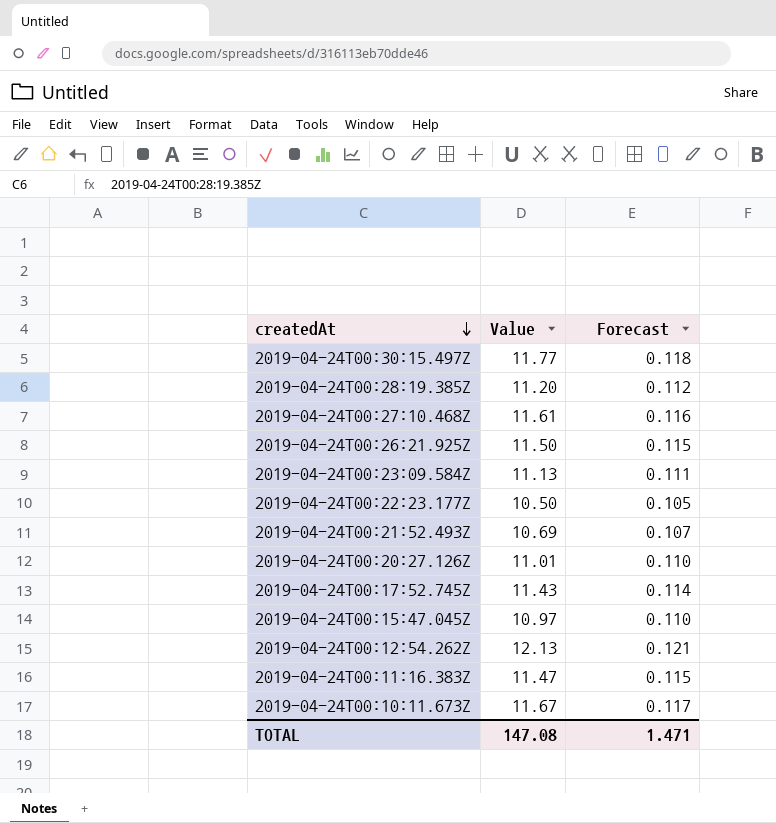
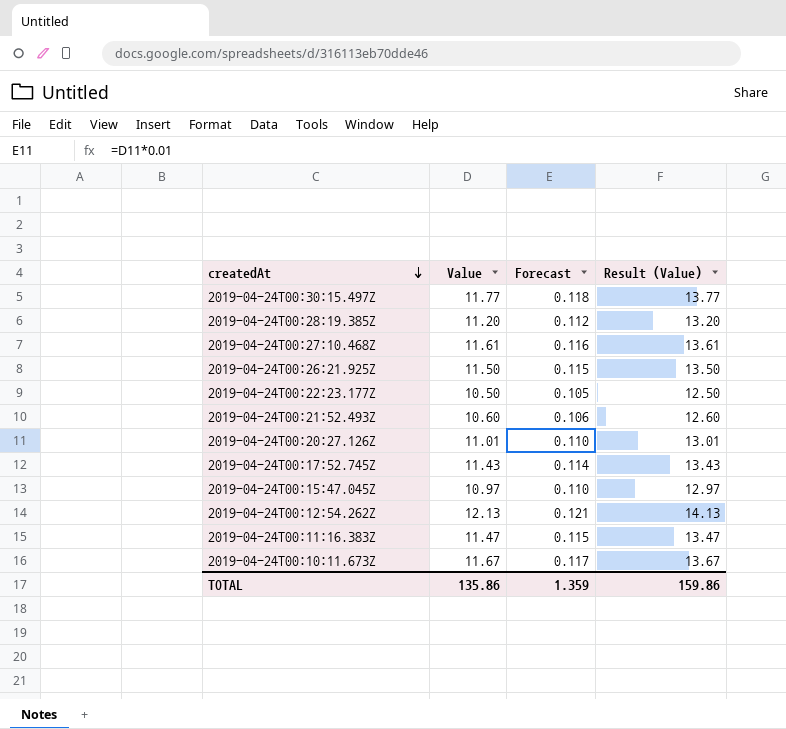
column Result (Value) | formula: none -> [Value] + 2
row 2019-04-24T00:23:09.584Z: 11.13 | 0.111 -> none
2019-04-24T00:21:52.493Z | Value: 10.69 -> 10.60
2019-04-24T00:21:52.493Z | Forecast: 0.107 -> 0.106
TOTAL | Value: 147.08 -> 135.86
TOTAL | Forecast: 1.471 -> 1.359

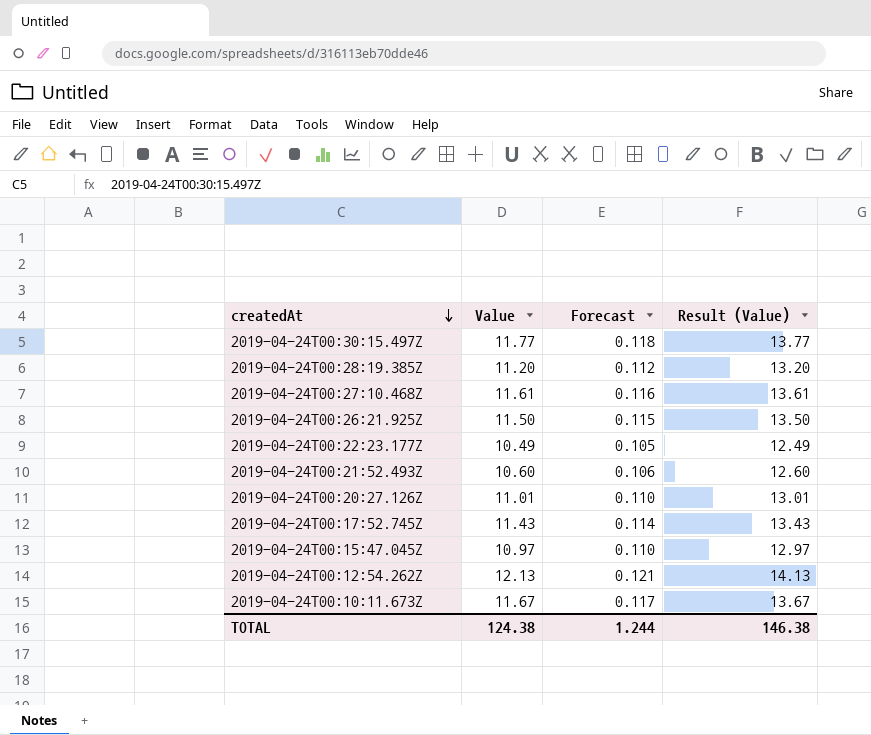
row 2019-04-24T00:11:16.383Z: 11.47 | 0.115 | 13.47 -> none
2019-04-24T00:22:23.177Z | Value: 10.50 -> 10.49
2019-04-24T00:22:23.177Z | Result (Value): 12.50 -> 12.49
TOTAL | Value: 135.86 -> 124.38
TOTAL | Forecast: 1.359 -> 1.244
TOTAL | Result (Value): 159.86 -> 146.38

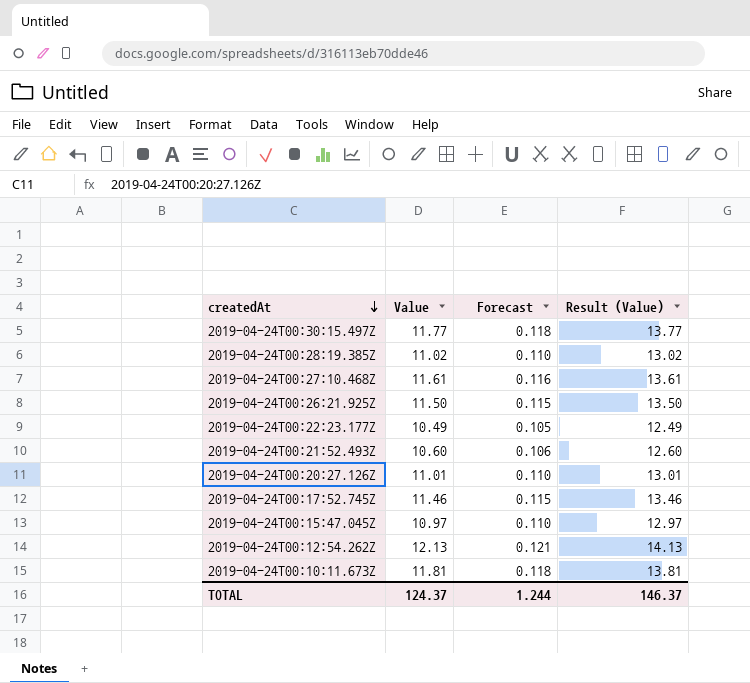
2019-04-24T00:28:19.385Z | Value: 11.20 -> 11.02
2019-04-24T00:28:19.385Z | Forecast: 0.112 -> 0.110
2019-04-24T00:28:19.385Z | Result (Value): 13.20 -> 13.02
2019-04-24T00:17:52.745Z | Value: 11.43 -> 11.46
2019-04-24T00:17:52.745Z | Forecast: 0.114 -> 0.115
2019-04-24T00:17:52.745Z | Result (Value): 13.43 -> 13.46
2019-04-24T00:10:11.673Z | Value: 11.67 -> 11.81
2019-04-24T00:10:11.673Z | Forecast: 0.117 -> 0.118
2019-04-24T00:10:11.673Z | Result (Value): 13.67 -> 13.81
TOTAL | Value: 124.38 -> 124.37
TOTAL | Result (Value): 146.38 -> 146.37

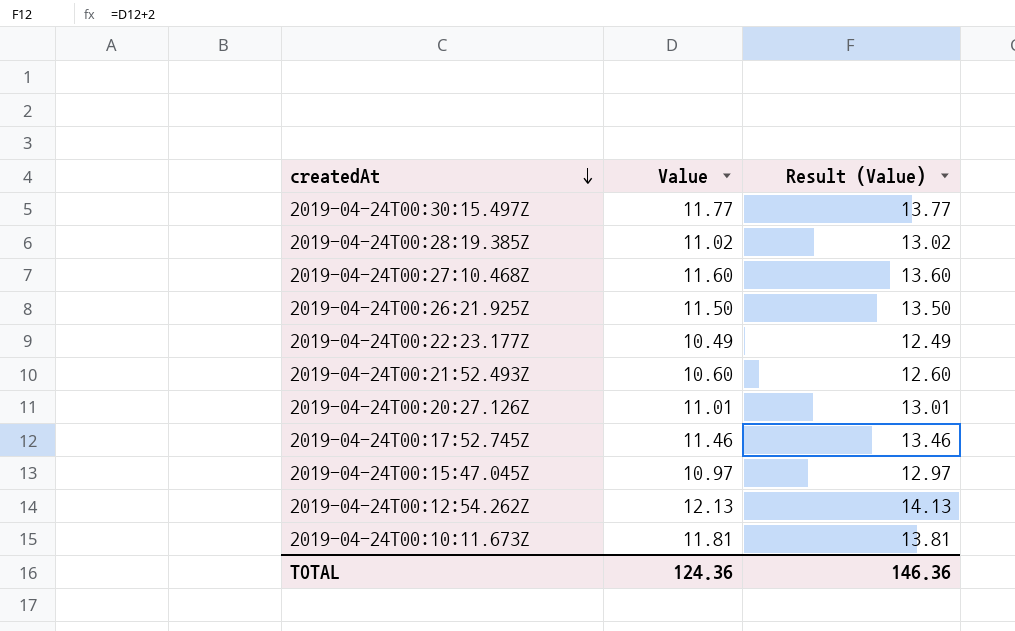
column Forecast | formula: [Value] * 0.01 -> none
2019-04-24T00:27:10.468Z | Value: 11.61 -> 11.60
2019-04-24T00:27:10.468Z | Result (Value): 13.61 -> 13.60
TOTAL | Value: 124.37 -> 124.36
TOTAL | Result (Value): 146.37 -> 146.36

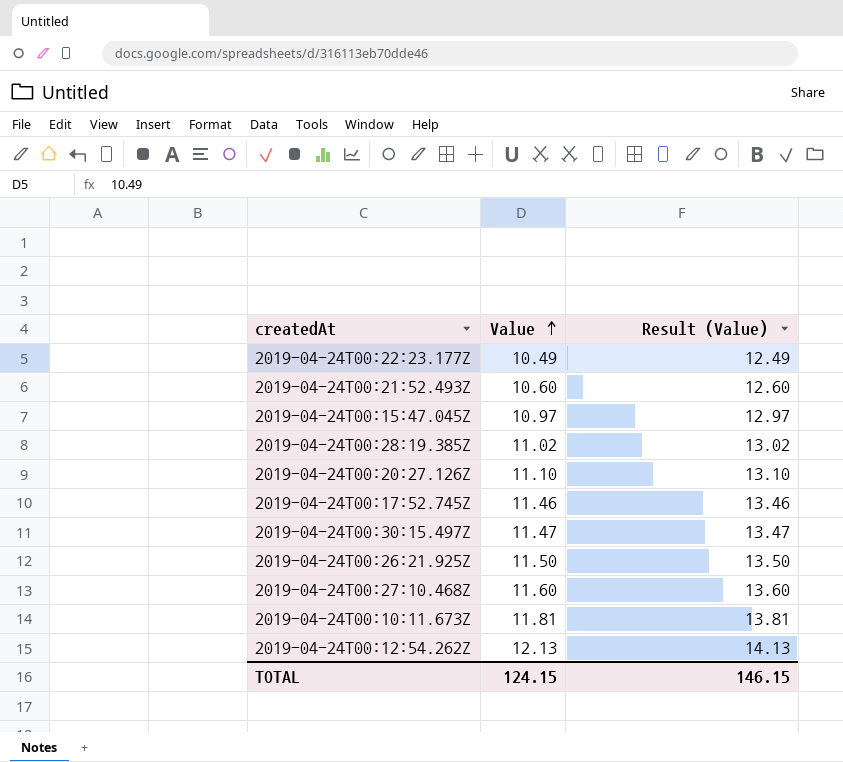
row order: createdAt descending -> Value ascending
2019-04-24T00:20:27.126Z | Value: 11.01 -> 11.10
2019-04-24T00:20:27.126Z | Result (Value): 13.01 -> 13.10
2019-04-24T00:30:15.497Z | Value: 11.77 -> 11.47
2019-04-24T00:30:15.497Z | Result (Value): 13.77 -> 13.47
TOTAL | Value: 124.36 -> 124.15
TOTAL | Result (Value): 146.36 -> 146.15

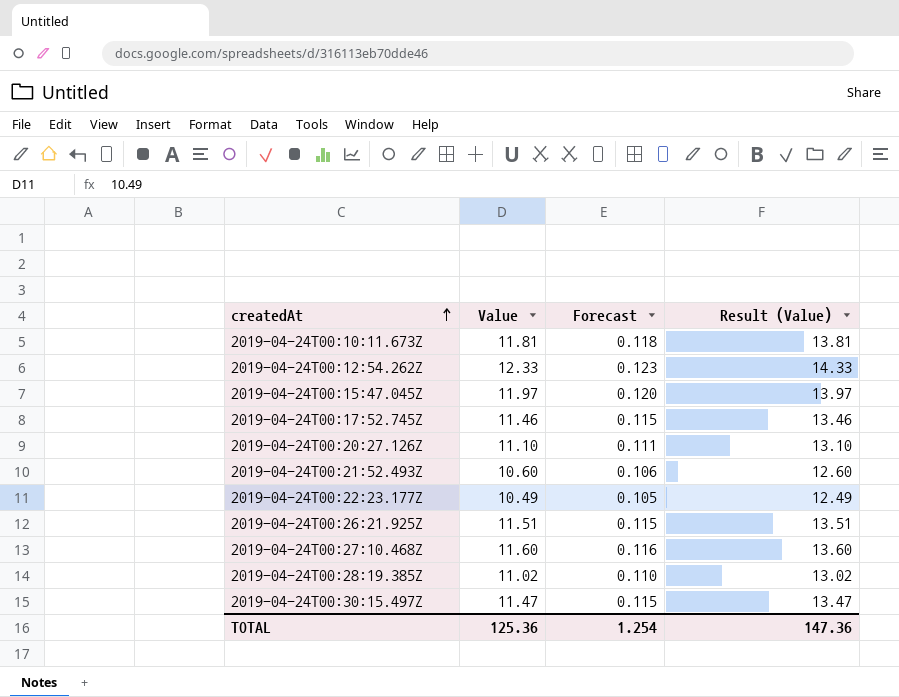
row order: Value ascending -> createdAt ascending
column Forecast | formula: none -> [Value] * 0.01
2019-04-24T00:12:54.262Z | Value: 12.13 -> 12.33
2019-04-24T00:12:54.262Z | Result (Value): 14.13 -> 14.33
2019-04-24T00:15:47.045Z | Value: 10.97 -> 11.97
2019-04-24T00:15:47.045Z | Result (Value): 12.97 -> 13.97
2019-04-24T00:26:21.925Z | Value: 11.50 -> 11.51
2019-04-24T00:26:21.925Z | Result (Value): 13.50 -> 13.51
TOTAL | Value: 124.15 -> 125.36
TOTAL | Result (Value): 146.15 -> 147.36

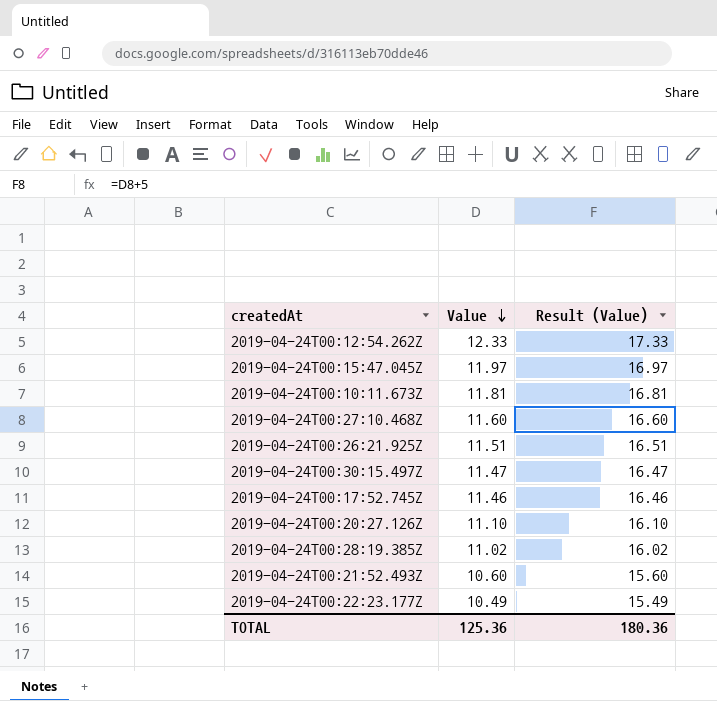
row order: createdAt ascending -> Value descending
column Forecast | formula: [Value] * 0.01 -> none
column Result (Value) | formula: [Value] + 2 -> [Value] + 5
TOTAL | Result (Value): 147.36 -> 180.36

